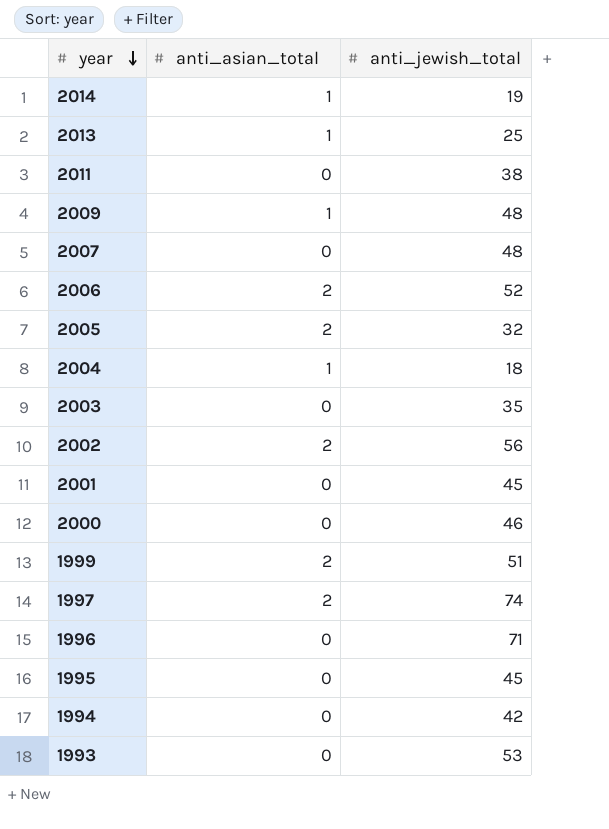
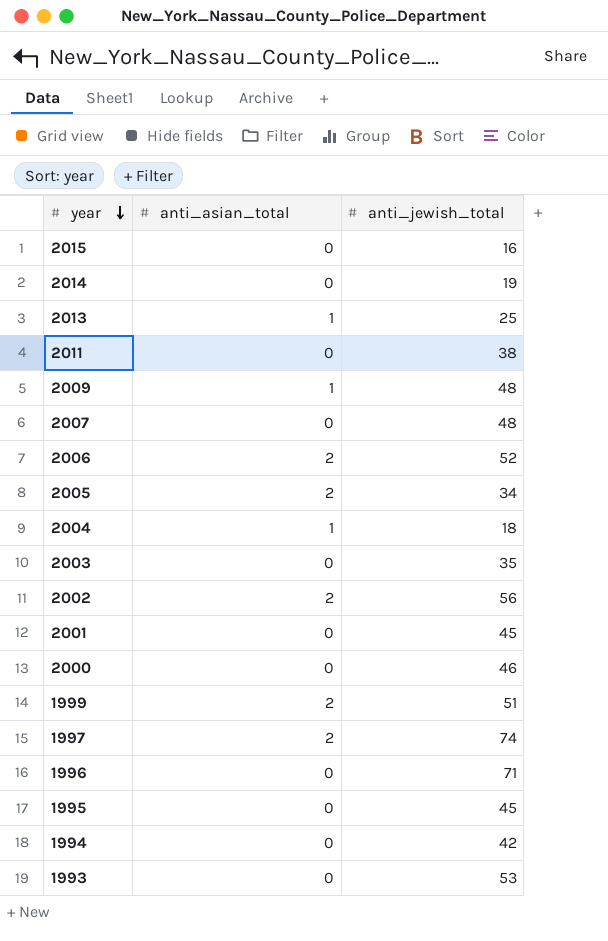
row 2015: none -> 0 | 16
2014 | anti_asian_total: 1 -> 0
2005 | anti_jewish_total: 32 -> 34

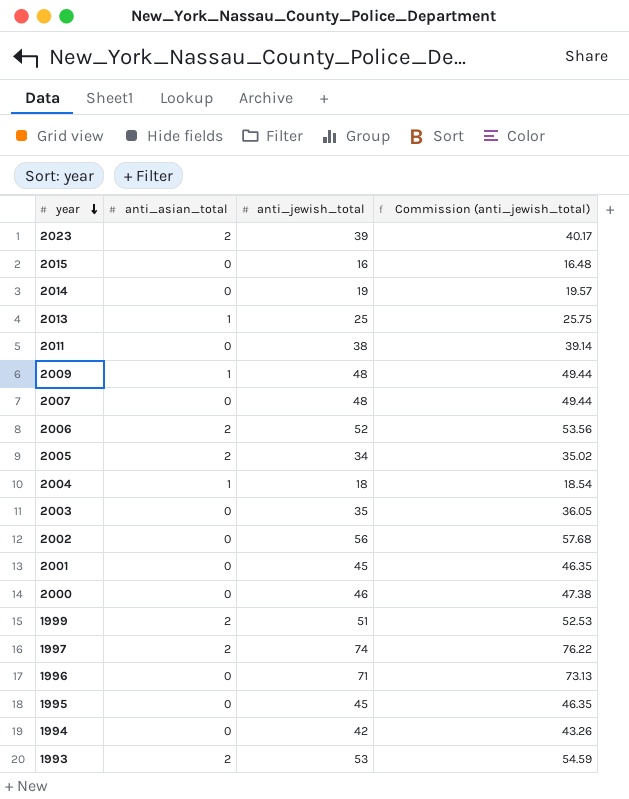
column Commission (anti_jewish_total) | formula: none -> [anti_jewish_total] * 1.03
row 2023: none -> 2 | 39 | 40.17
2002 | anti_asian_total: 2 -> 0
1993 | anti_asian_total: 0 -> 2

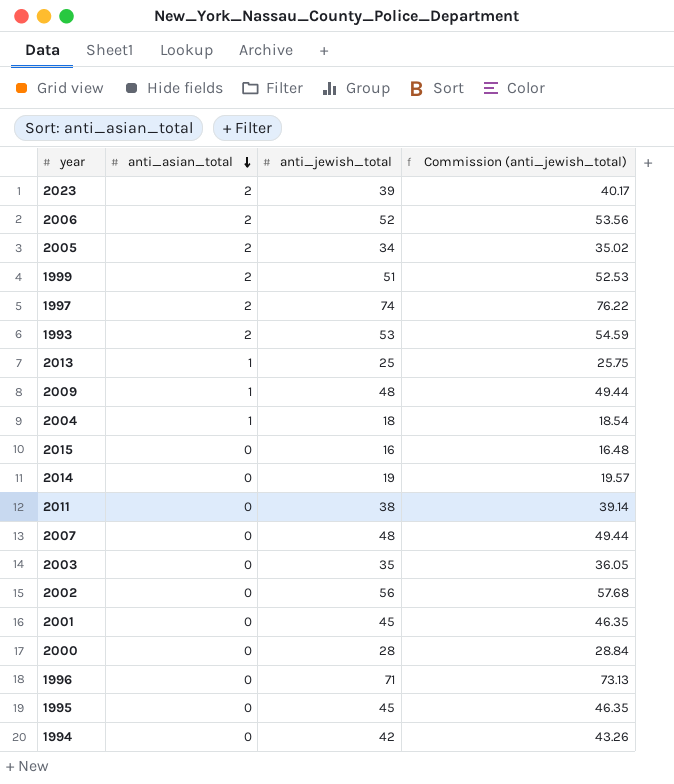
row order: year descending -> anti_asian_total descending
2000 | anti_jewish_total: 46 -> 28
2000 | Commission (anti_jewish_total): 47.38 -> 28.84

